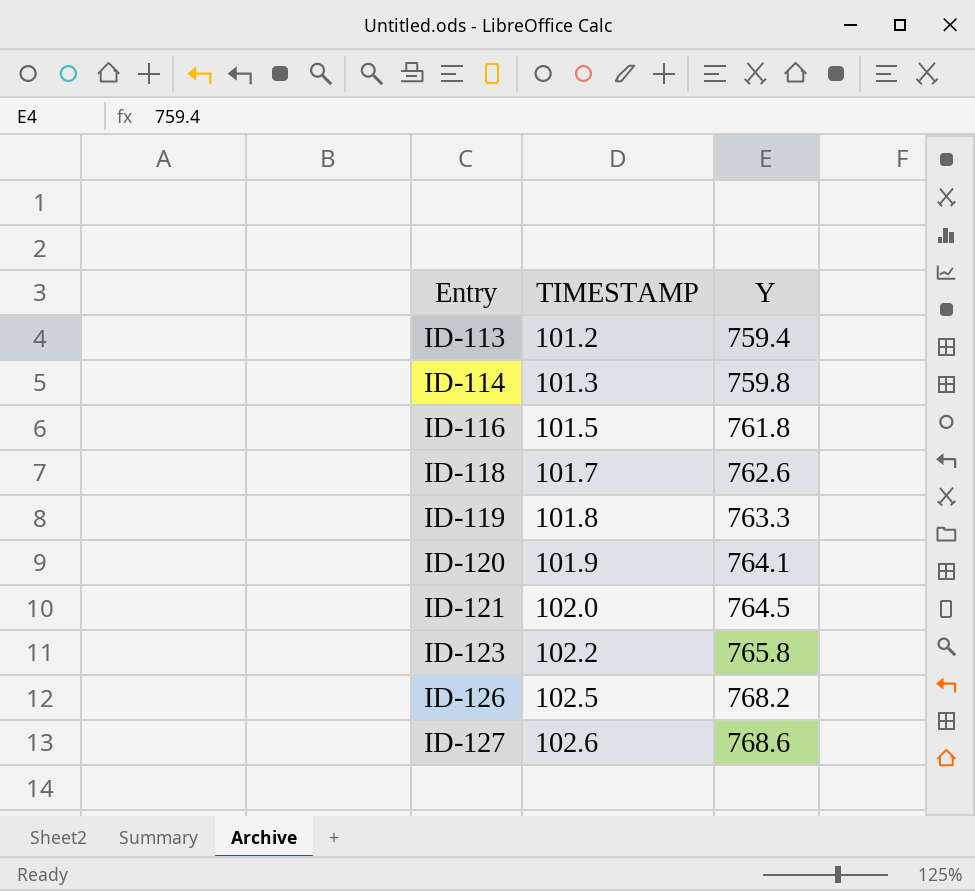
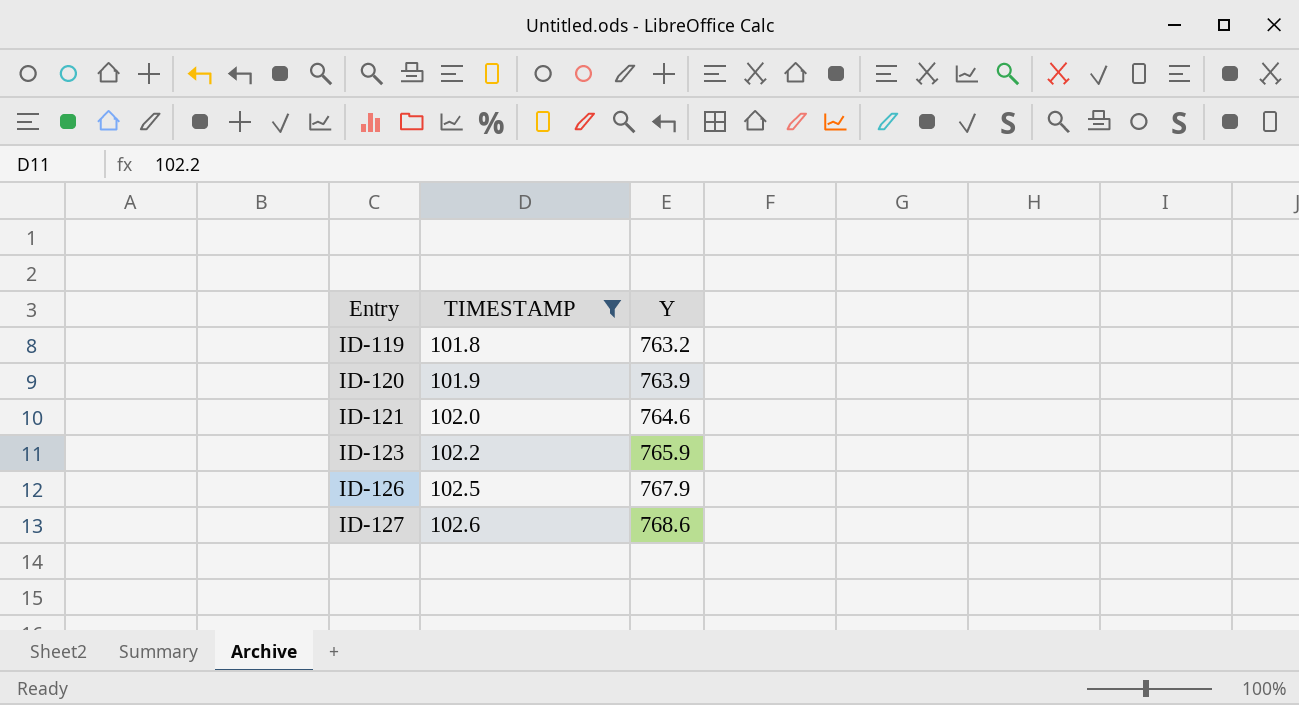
filter: none -> TIMESTAMP >= 101.8
ID-119 | Y: 763.3 -> 763.2
ID-120 | Y: 764.1 -> 763.9
ID-121 | Y: 764.5 -> 764.6
ID-123 | Y: 765.8 -> 765.9
ID-126 | Y: 768.2 -> 767.9

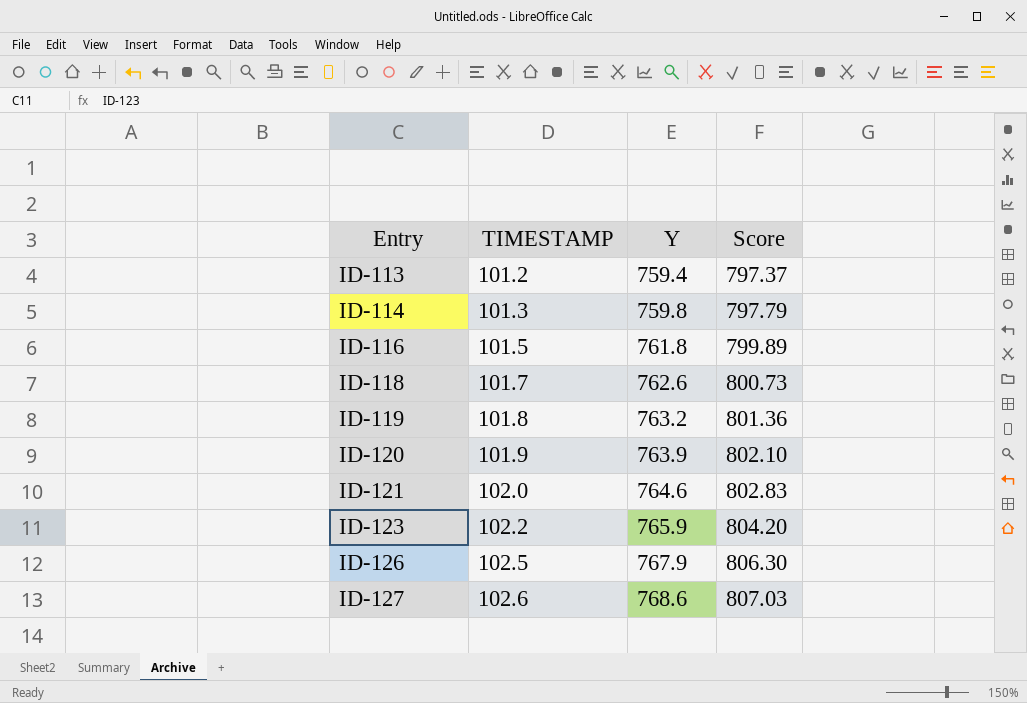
filter: TIMESTAMP >= 101.8 -> none
column Score | formula: none -> [Y] * 1.05

